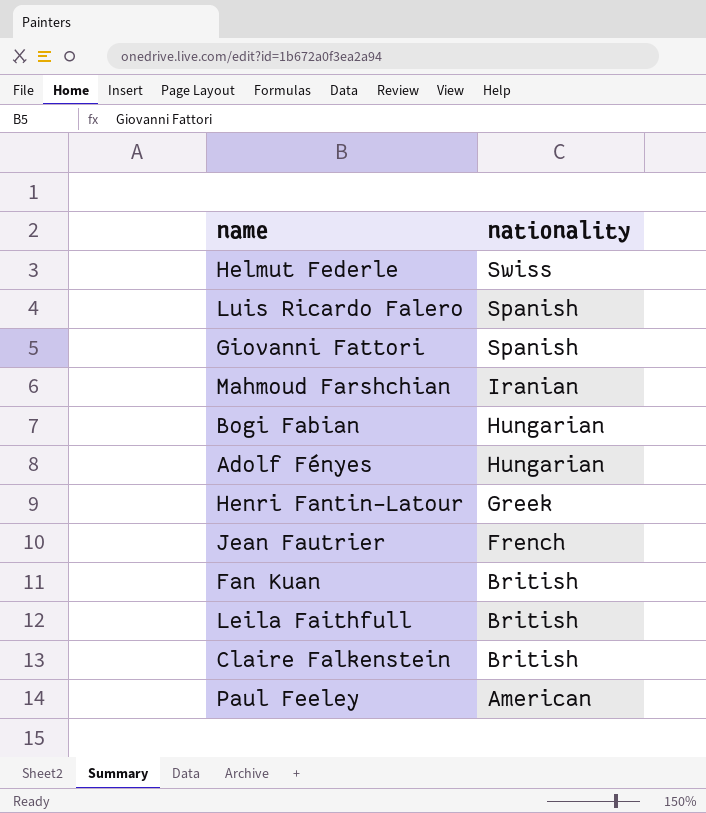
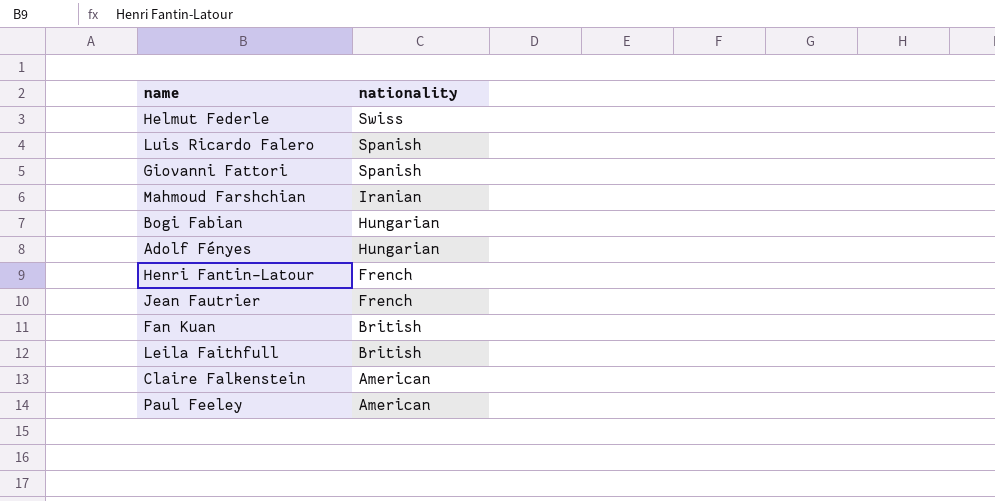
Henri Fantin-Latour | nationality: Greek -> French
Claire Falkenstein | nationality: British -> American

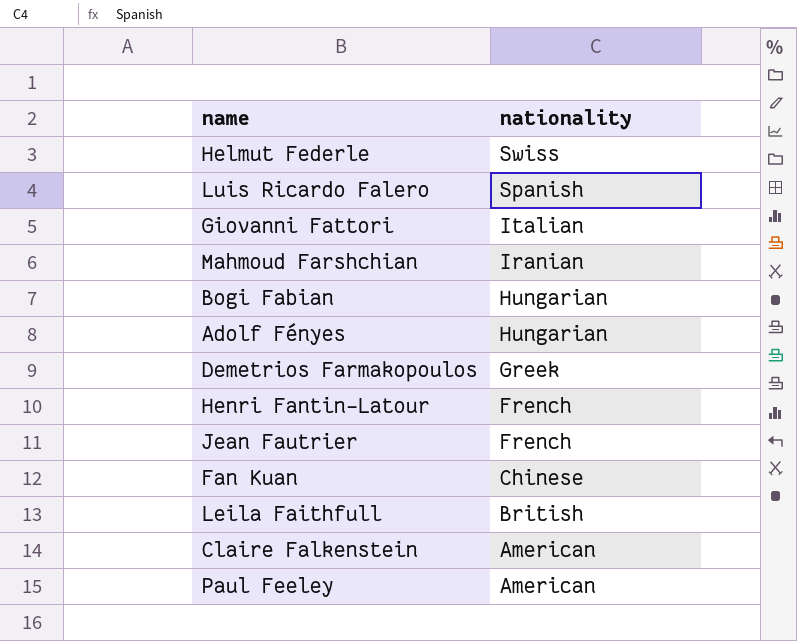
Giovanni Fattori | nationality: Spanish -> Italian
row Demetrios Farmakopoulos: none -> Greek
Fan Kuan | nationality: British -> Chinese

